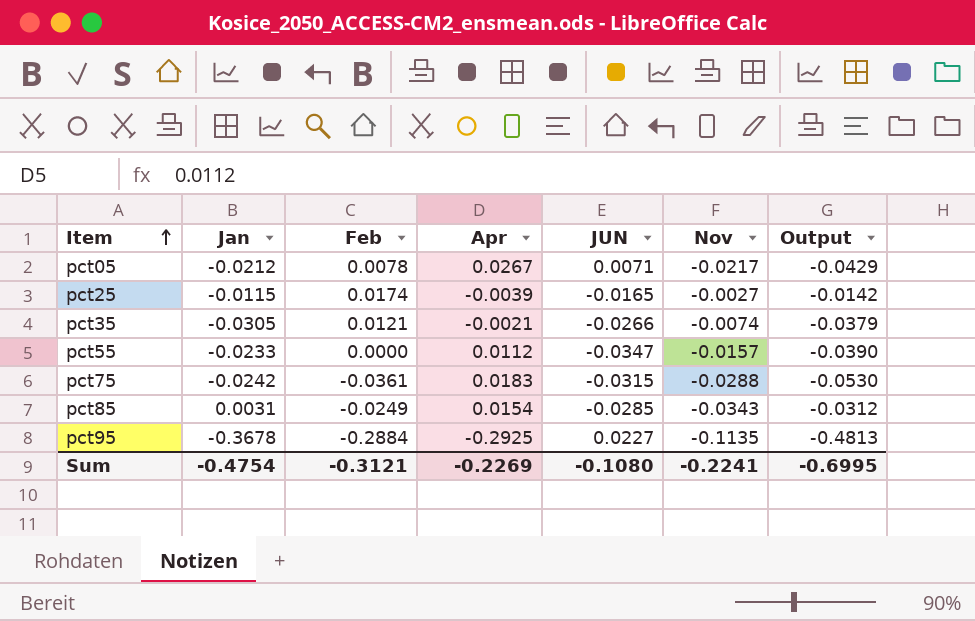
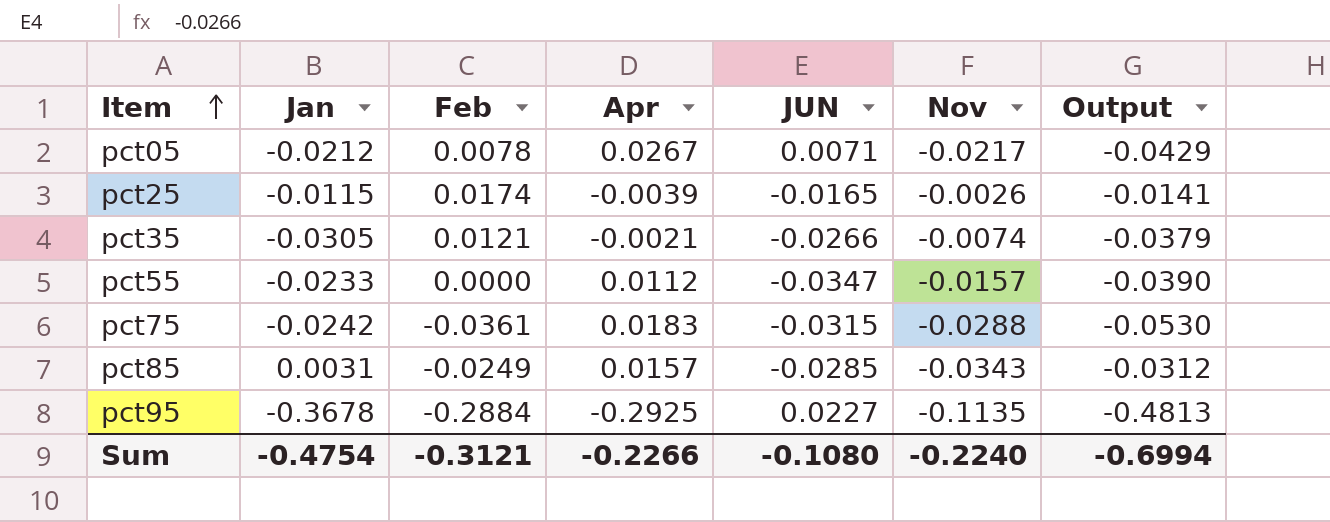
pct25 | Nov: -0.0027 -> -0.0026
pct25 | Output: -0.0142 -> -0.0141
pct85 | Apr: 0.0154 -> 0.0157
Sum | Apr: -0.2269 -> -0.2266
Sum | Nov: -0.2241 -> -0.2240
Sum | Output: -0.6995 -> -0.6994

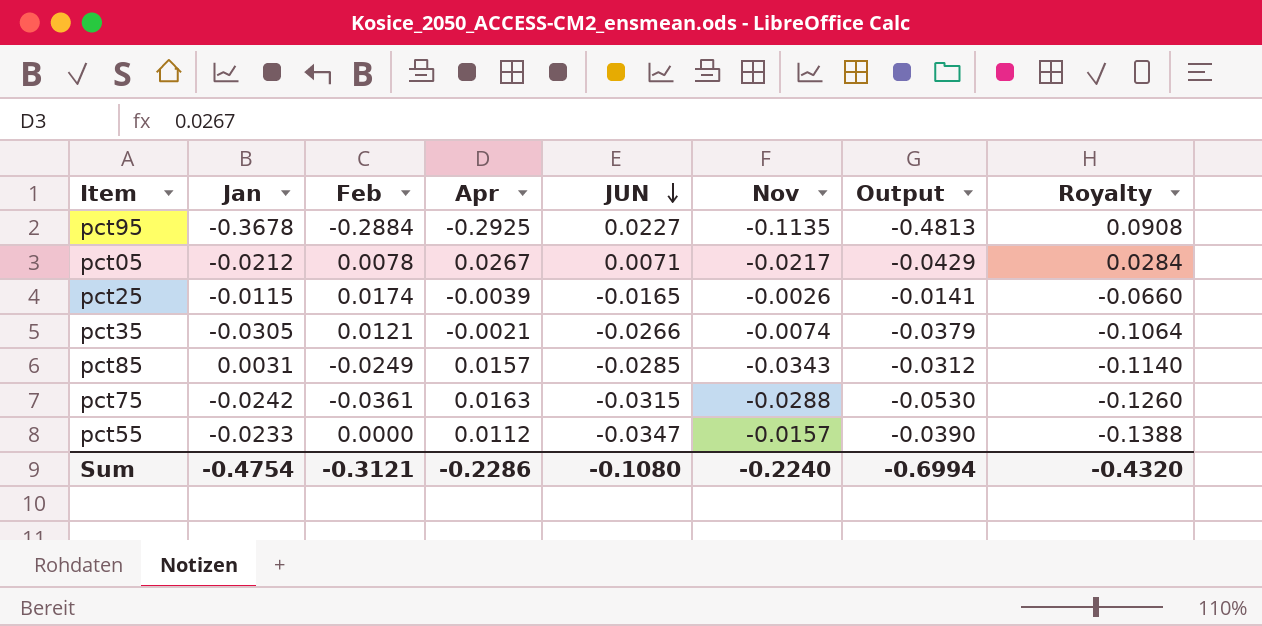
row order: Item ascending -> JUN descending
column Royalty | formula: none -> [JUN] * 4
pct75 | Apr: 0.0183 -> 0.0163
Sum | Apr: -0.2266 -> -0.2286

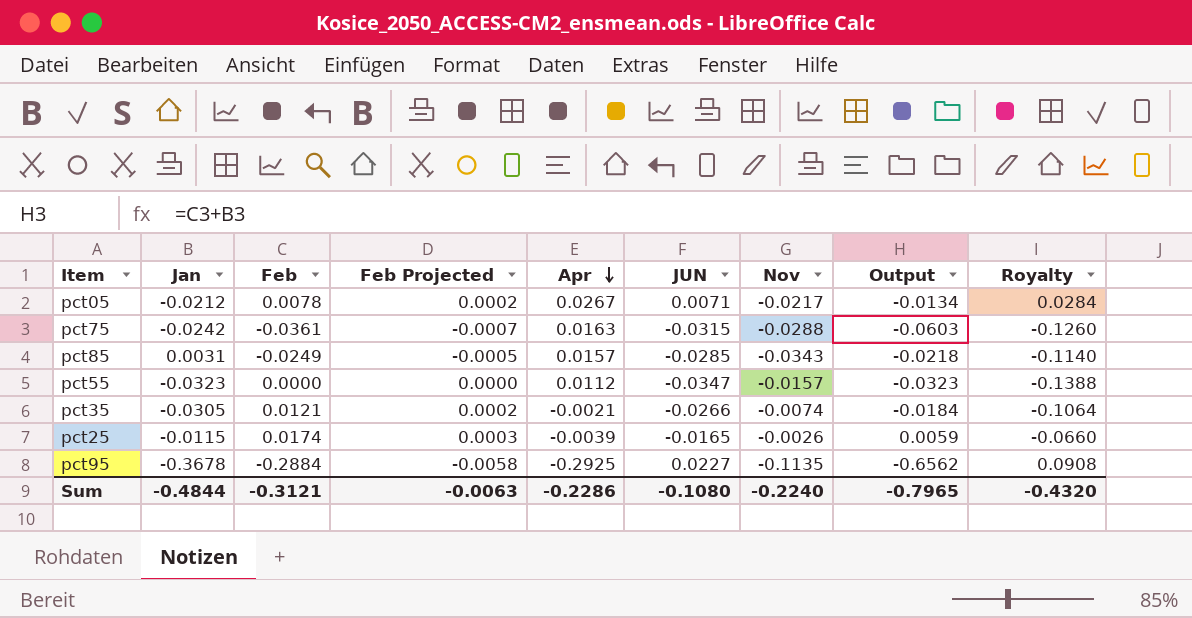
row order: JUN descending -> Apr descending
column Feb Projected | formula: none -> [Feb] * 0.02
column Output | formula: [Jan] + [Nov] -> [Jan] + [Feb]
pct55 | Jan: -0.0233 -> -0.0323
Sum | Jan: -0.4754 -> -0.4844
Sum | Output: -0.6994 -> -0.7965

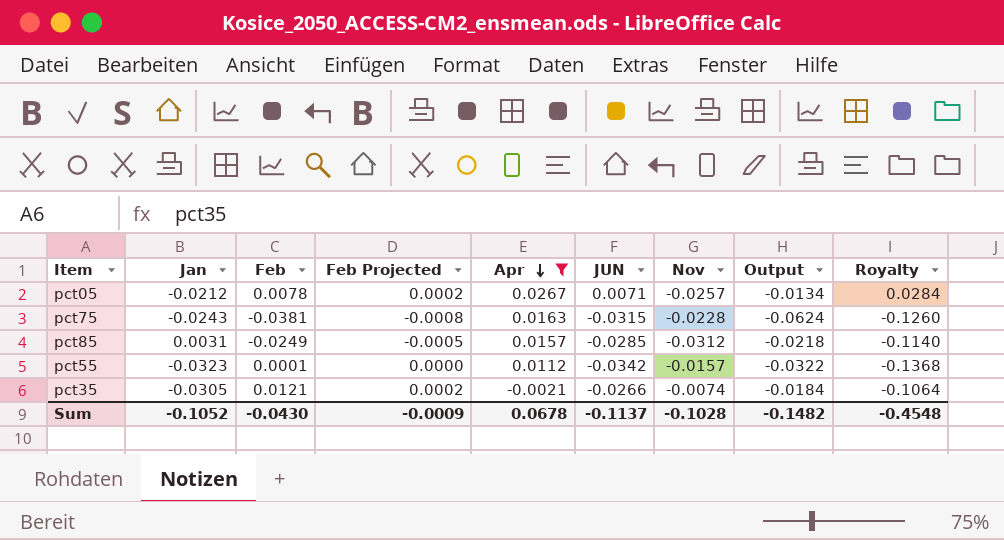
filter: none -> Apr >= -0.0021
pct05 | Nov: -0.0217 -> -0.0257
pct75 | Jan: -0.0242 -> -0.0243
pct75 | Feb: -0.0361 -> -0.0381
pct75 | Feb Projected: -0.0007 -> -0.0008
pct75 | Nov: -0.0288 -> -0.0228
pct75 | Output: -0.0603 -> -0.0624
pct85 | Nov: -0.0343 -> -0.0312
pct55 | Feb: 0.0000 -> 0.0001
pct55 | JUN: -0.0347 -> -0.0342
pct55 | Output: -0.0323 -> -0.0322
pct55 | Royalty: -0.1388 -> -0.1368
Sum | Jan: -0.4844 -> -0.1052
Sum | Feb: -0.3121 -> -0.0430
Sum | Feb Projected: -0.0063 -> -0.0009
Sum | Apr: -0.2286 -> 0.0678
Sum | JUN: -0.1080 -> -0.1137
Sum | Nov: -0.2240 -> -0.1028
Sum | Output: -0.7965 -> -0.1482
Sum | Royalty: -0.4320 -> -0.4548

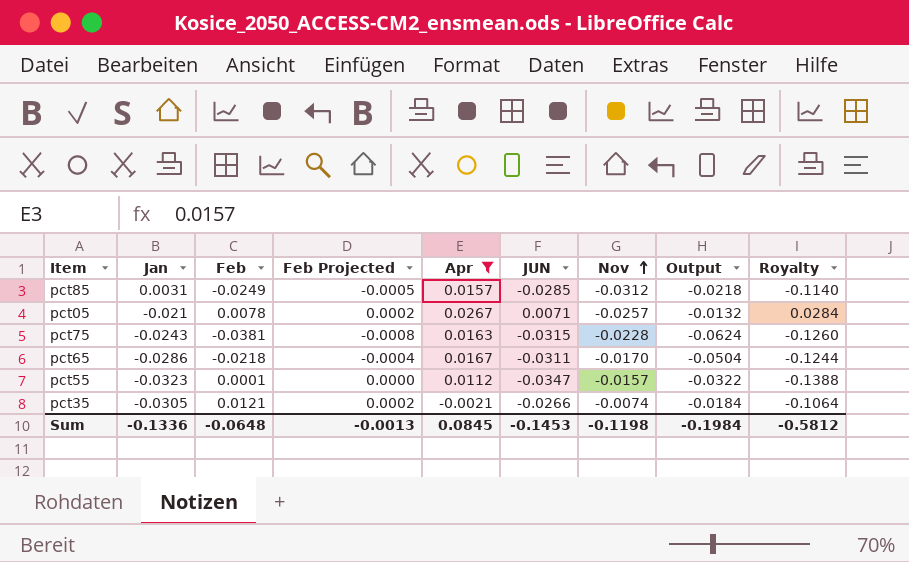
row order: Apr descending -> Nov ascending
pct05 | Jan: -0.0212 -> -0.021
pct05 | Output: -0.0134 -> -0.0132
row pct65: none -> -0.0286 | -0.0218 | -0.0004 | 0.0167 | -0.0311 | -0.0170 | -0.0504 | -0.1244
pct55 | JUN: -0.0342 -> -0.0347
pct55 | Royalty: -0.1368 -> -0.1388
Sum | Jan: -0.1052 -> -0.1336
Sum | Feb: -0.0430 -> -0.0648
Sum | Feb Projected: -0.0009 -> -0.0013
Sum | Apr: 0.0678 -> 0.0845
Sum | JUN: -0.1137 -> -0.1453
Sum | Nov: -0.1028 -> -0.1198
Sum | Output: -0.1482 -> -0.1984
Sum | Royalty: -0.4548 -> -0.5812

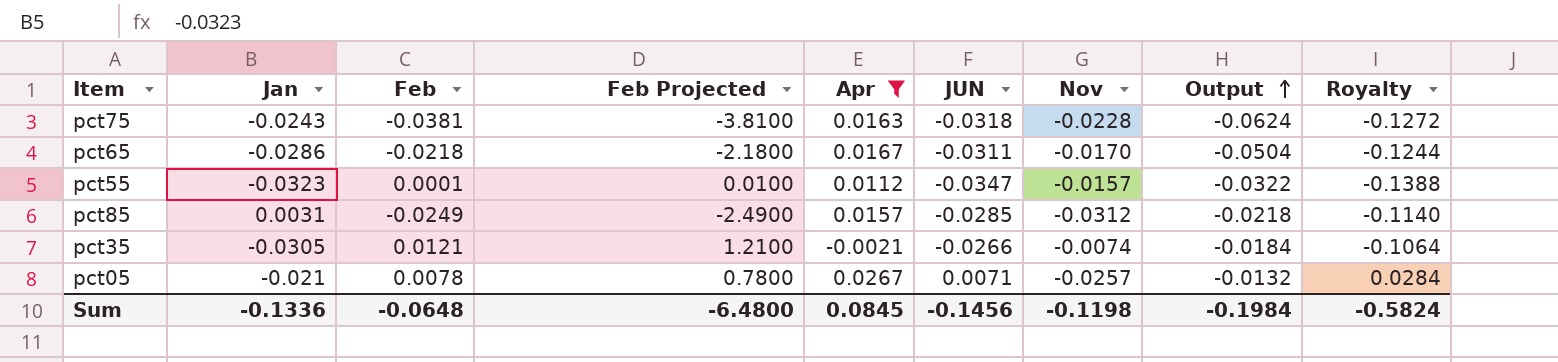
row order: Nov ascending -> Output ascending
column Feb Projected | formula: [Feb] * 0.02 -> [Feb] * 100
pct75 | JUN: -0.0315 -> -0.0318
pct75 | Royalty: -0.1260 -> -0.1272
Sum | Feb Projected: -0.0013 -> -6.4800
Sum | JUN: -0.1453 -> -0.1456
Sum | Royalty: -0.5812 -> -0.5824

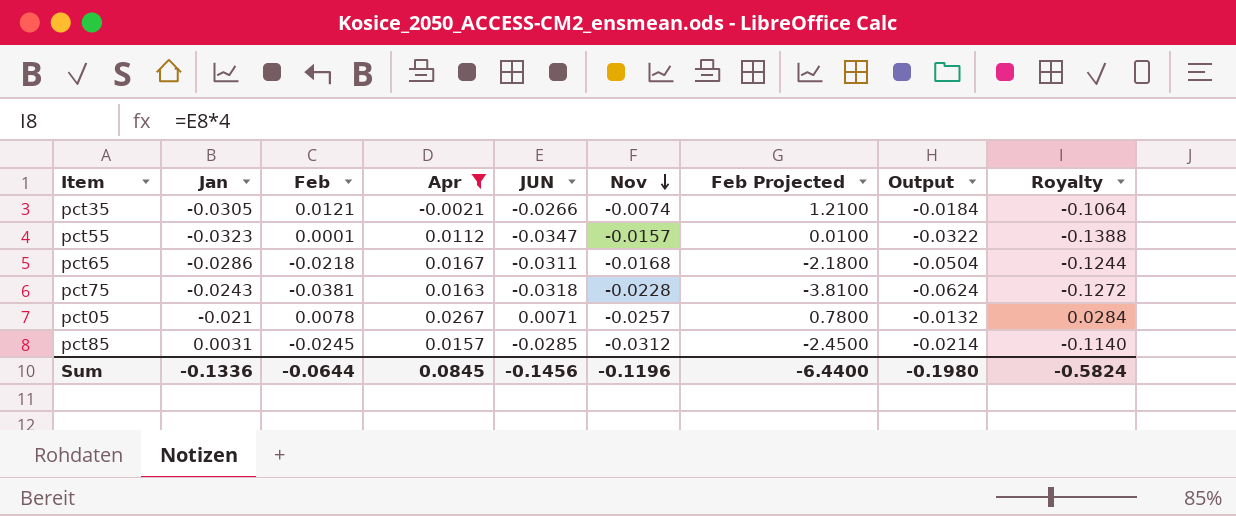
row order: Output ascending -> Nov descending
column Feb Projected | position: 4 -> 7
pct65 | Nov: -0.0170 -> -0.0168
pct85 | Feb: -0.0249 -> -0.0245
pct85 | Feb Projected: -2.4900 -> -2.4500
pct85 | Output: -0.0218 -> -0.0214
Sum | Feb: -0.0648 -> -0.0644
Sum | Nov: -0.1198 -> -0.1196
Sum | Feb Projected: -6.4800 -> -6.4400
Sum | Output: -0.1984 -> -0.1980

